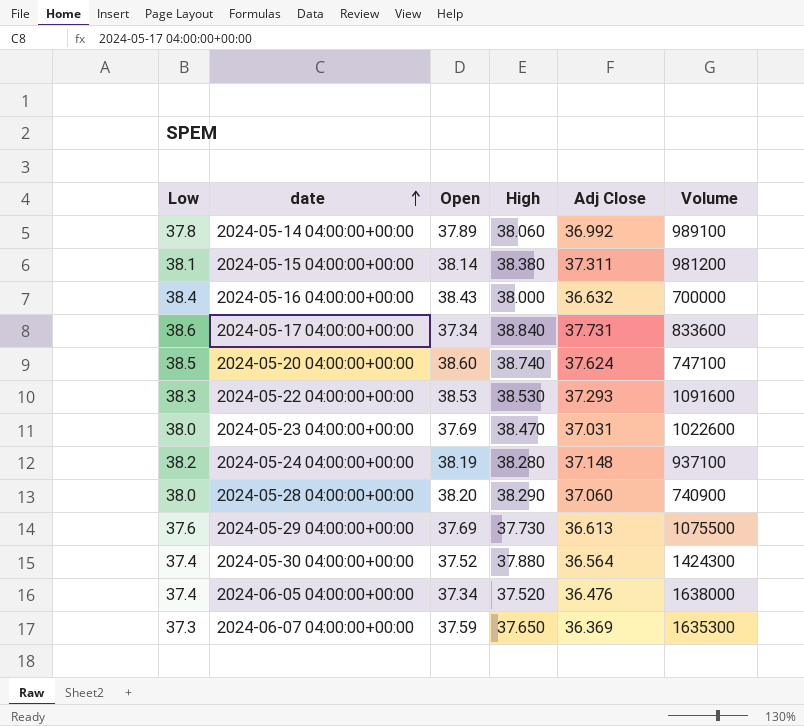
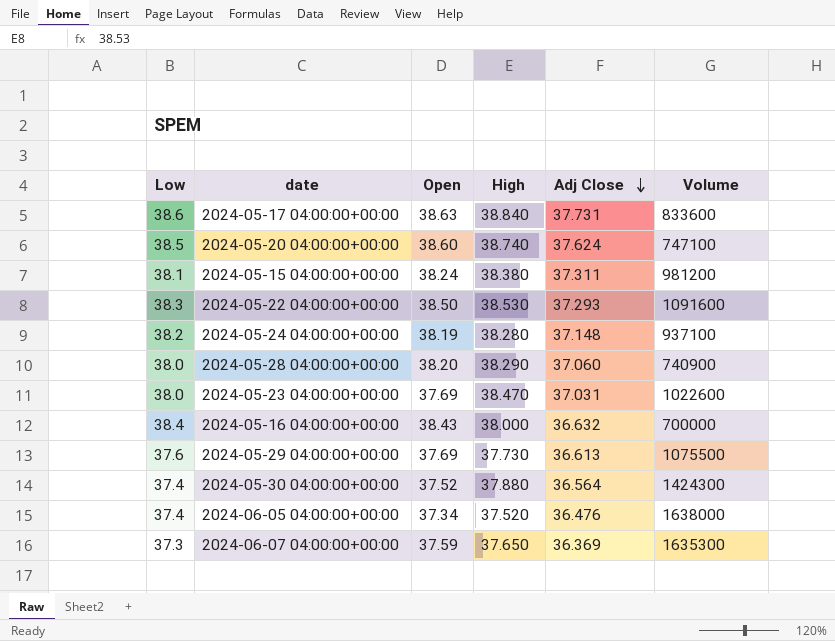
row order: date ascending -> Adj Close descending
row 2024-05-14 04:00:00+00:00: 37.8 | 37.89 | 38.060 | 36.992 | 989100 -> none
2024-05-17 04:00:00+00:00 | Open: 37.34 -> 38.63
2024-05-15 04:00:00+00:00 | Open: 38.14 -> 38.24
2024-05-22 04:00:00+00:00 | Open: 38.53 -> 38.50

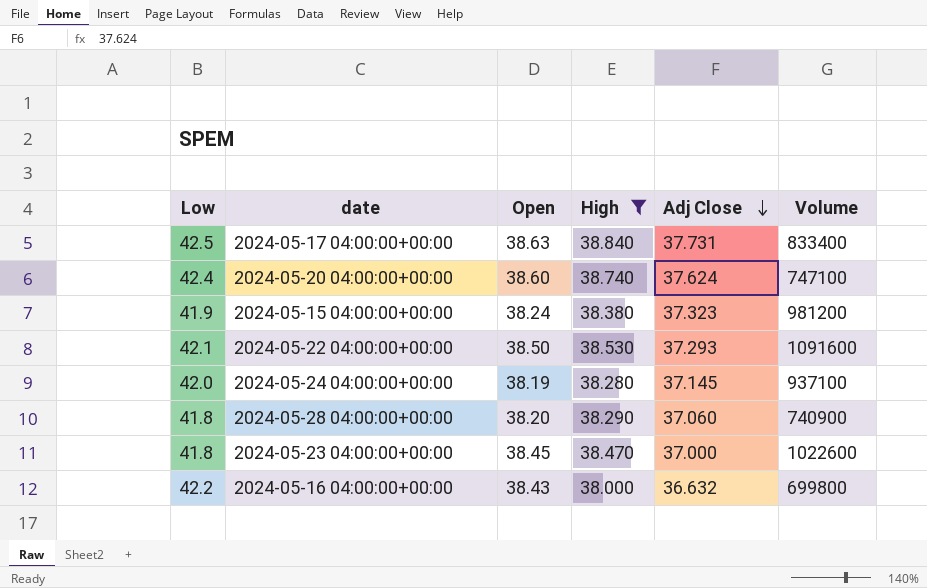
filter: none -> High >= 38.000
2024-05-17 04:00:00+00:00 | Low: 38.6 -> 42.5
2024-05-17 04:00:00+00:00 | Volume: 833600 -> 833400
2024-05-20 04:00:00+00:00 | Low: 38.5 -> 42.4
2024-05-15 04:00:00+00:00 | Low: 38.1 -> 41.9
2024-05-15 04:00:00+00:00 | Adj Close: 37.311 -> 37.323
2024-05-22 04:00:00+00:00 | Low: 38.3 -> 42.1
2024-05-24 04:00:00+00:00 | Low: 38.2 -> 42.0
2024-05-24 04:00:00+00:00 | Adj Close: 37.148 -> 37.145
2024-05-28 04:00:00+00:00 | Low: 38.0 -> 41.8
2024-05-23 04:00:00+00:00 | Low: 38.0 -> 41.8
2024-05-23 04:00:00+00:00 | Open: 37.69 -> 38.45
2024-05-23 04:00:00+00:00 | Adj Close: 37.031 -> 37.000
2024-05-16 04:00:00+00:00 | Low: 38.4 -> 42.2
2024-05-16 04:00:00+00:00 | Volume: 700000 -> 699800

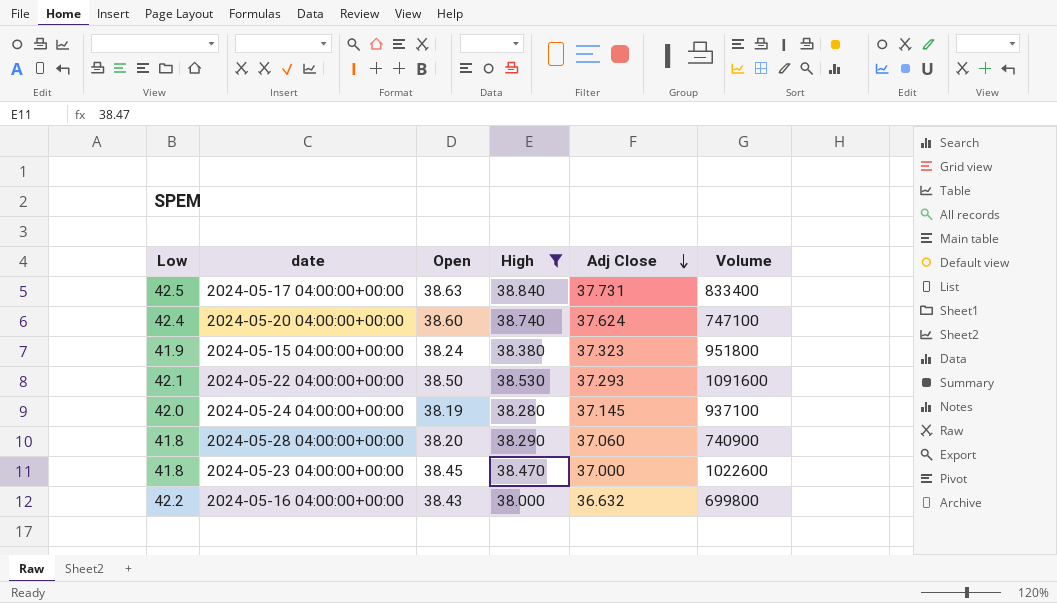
2024-05-15 04:00:00+00:00 | Volume: 981200 -> 951800

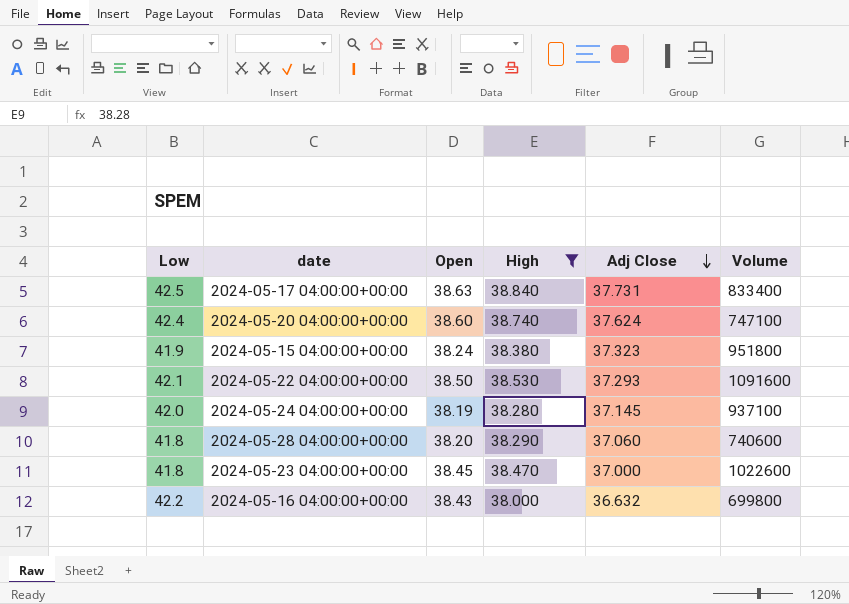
2024-05-28 04:00:00+00:00 | Volume: 740900 -> 740600

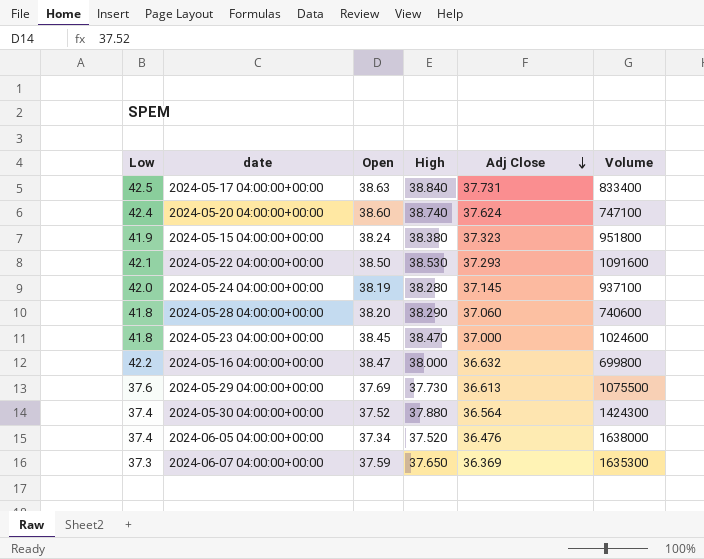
filter: High >= 38.000 -> none
2024-05-23 04:00:00+00:00 | Volume: 1022600 -> 1024600
2024-05-16 04:00:00+00:00 | Open: 38.43 -> 38.47

